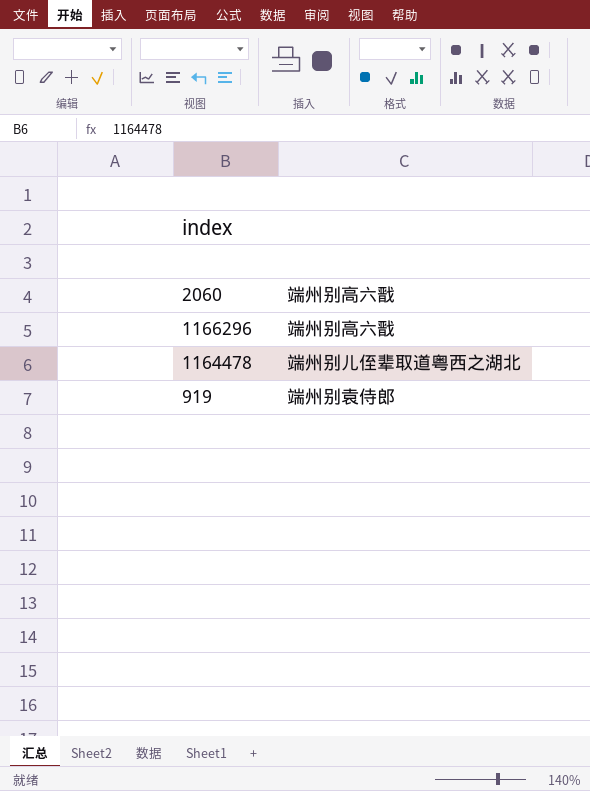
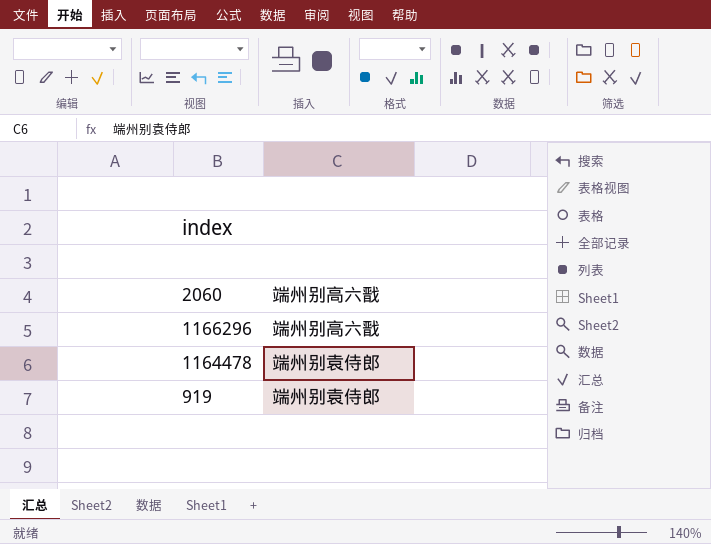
1164478 | 端州别高六戬: 端州别儿侄辈取道粤西之湖北 -> 端州别袁侍郎

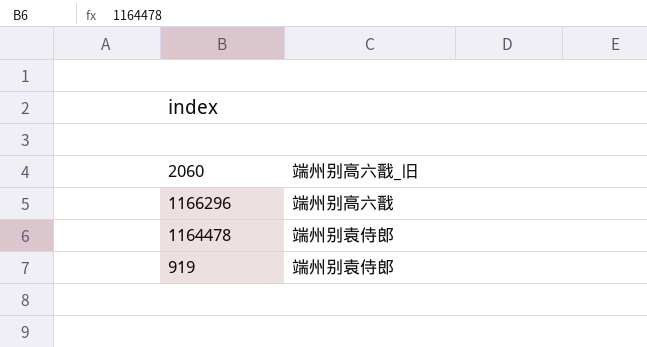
column name: 端州别高六戬 -> 端州别高六戬_旧

